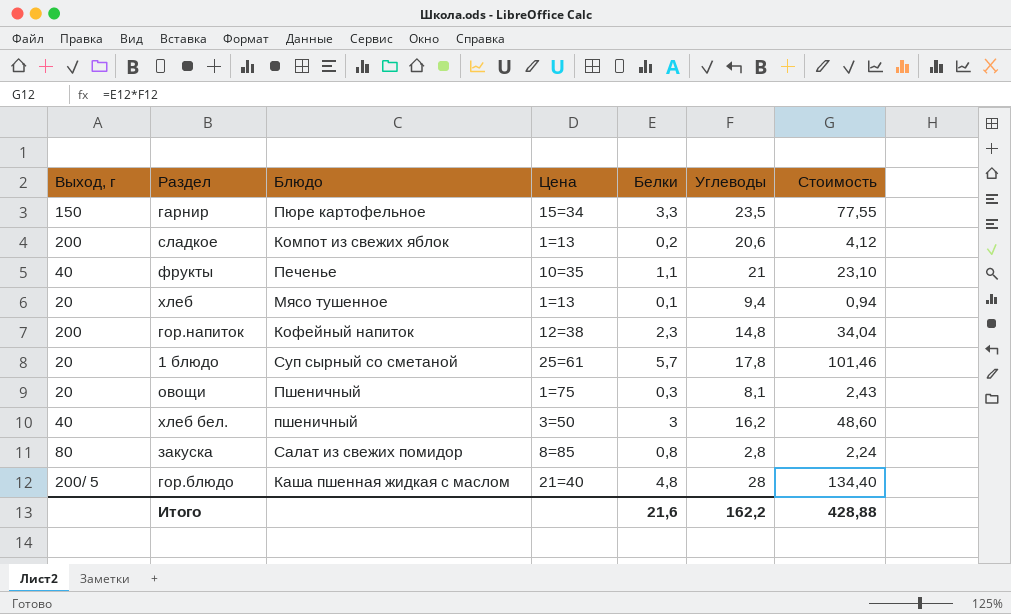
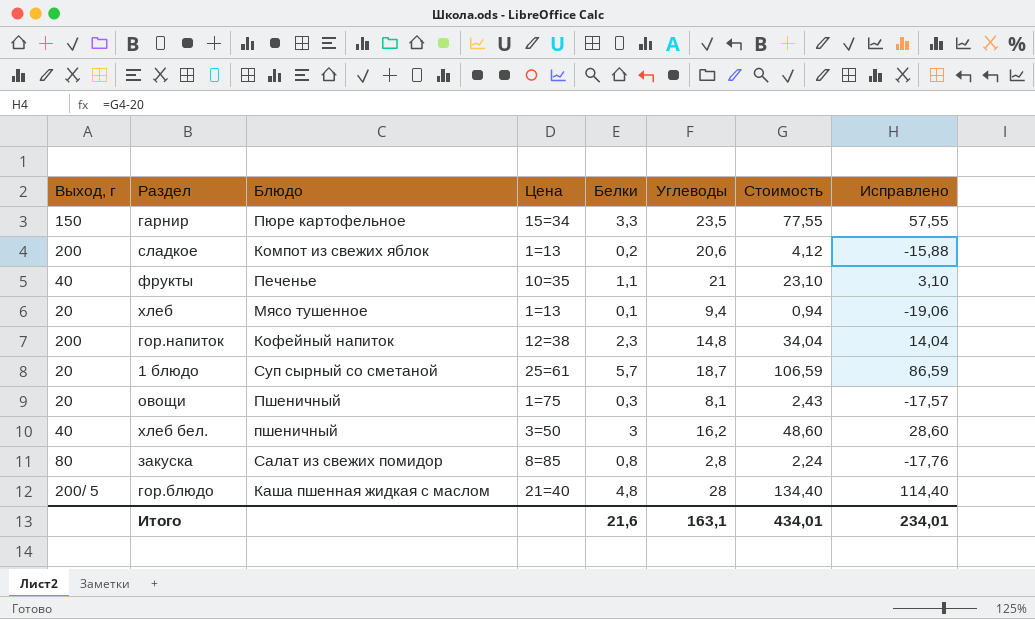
column Исправлено | formula: none -> [Стоимость] - 20
1 блюдо | Углеводы: 17,8 -> 18,7
1 блюдо | Стоимость: 101,46 -> 106,59
Итого | Углеводы: 162,2 -> 163,1
Итого | Стоимость: 428,88 -> 434,01

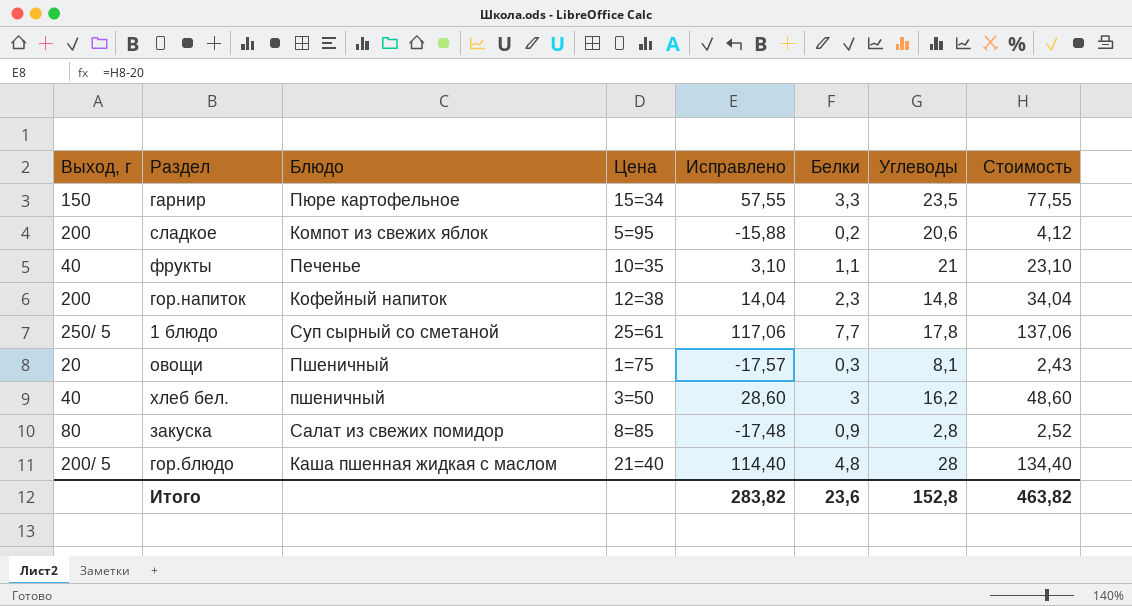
column Исправлено | position: 8 -> 5
row хлеб: 20 | Мясо тушенное | 1=13 | 0,1 | 9,4 | 0,94 | -19,06 -> none
сладкое | Цена: 1=13 -> 5=95
1 блюдо | Выход, г: 20 -> 250/ 5
1 блюдо | Исправлено: 86,59 -> 117,06
1 блюдо | Белки: 5,7 -> 7,7
1 блюдо | Углеводы: 18,7 -> 17,8
1 блюдо | Стоимость: 106,59 -> 137,06
закуска | Исправлено: -17,76 -> -17,48
закуска | Белки: 0,8 -> 0,9
закуска | Стоимость: 2,24 -> 2,52
Итого | Исправлено: 234,01 -> 283,82
Итого | Белки: 21,6 -> 23,6
Итого | Углеводы: 163,1 -> 152,8
Итого | Стоимость: 434,01 -> 463,82

